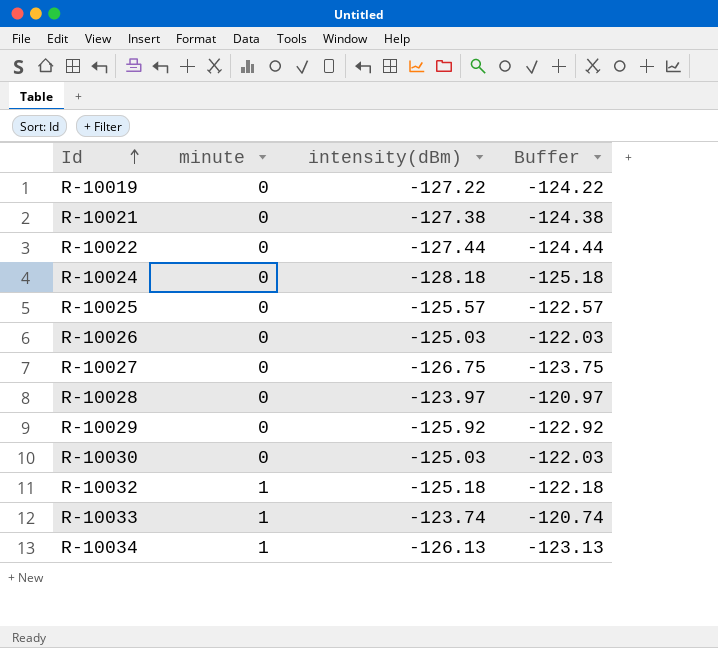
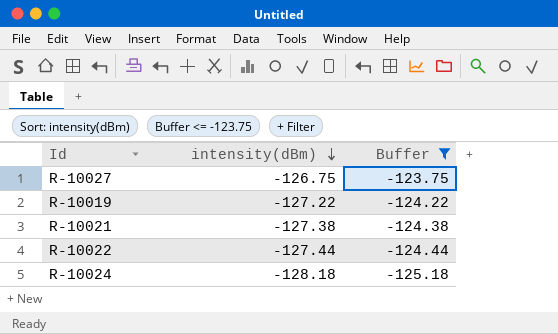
filter: none -> Buffer <= -123.75
row order: Id ascending -> intensity(dBm) descending
column minute | position: 2 -> none

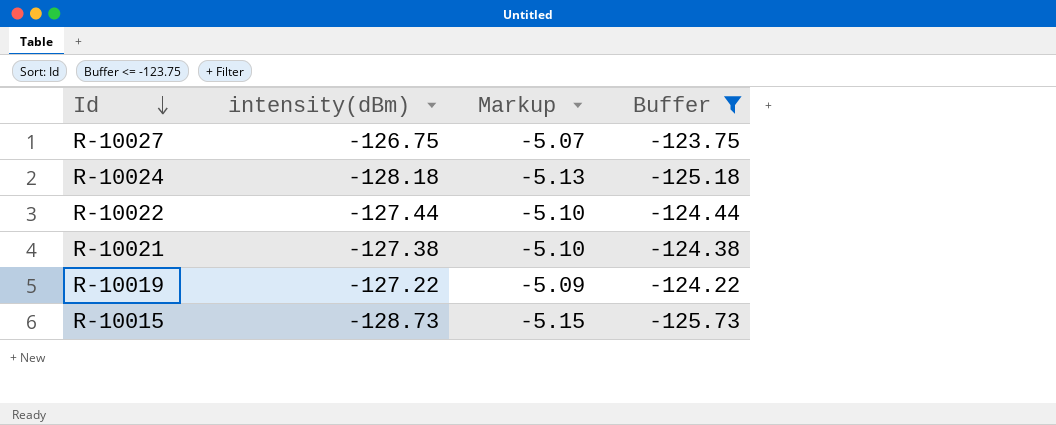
row order: intensity(dBm) descending -> Id descending
column Markup | formula: none -> [intensity(dBm)] * 0.04
row R-10015: none -> -128.73 | -5.15 | -125.73

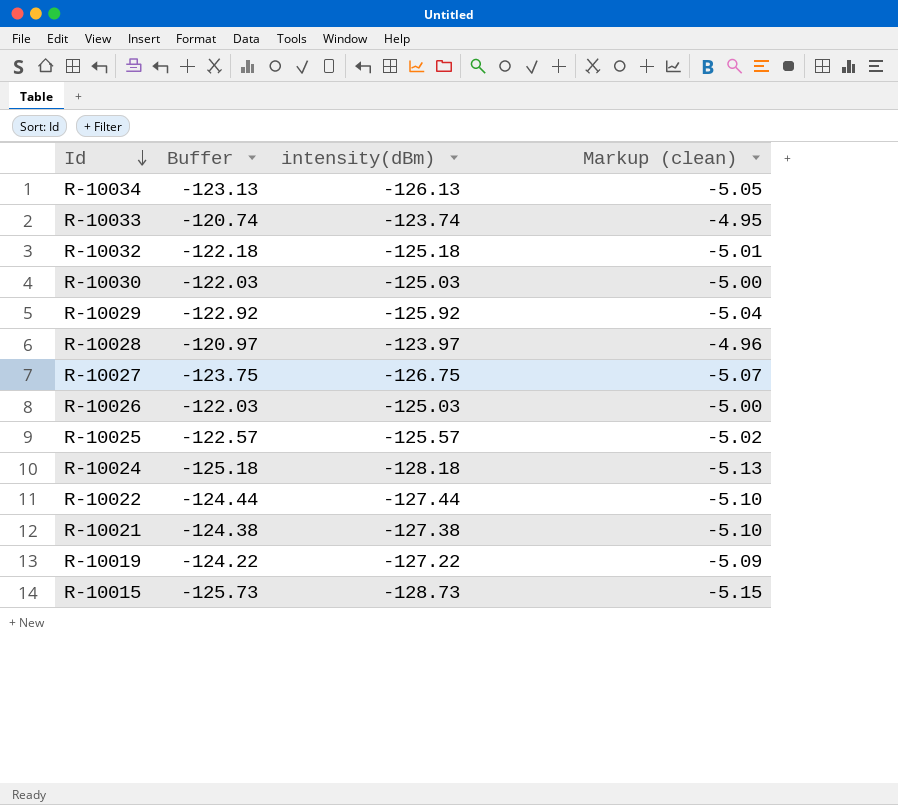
filter: Buffer <= -123.75 -> none
column Buffer | position: 4 -> 2
column name: Markup -> Markup (clean)

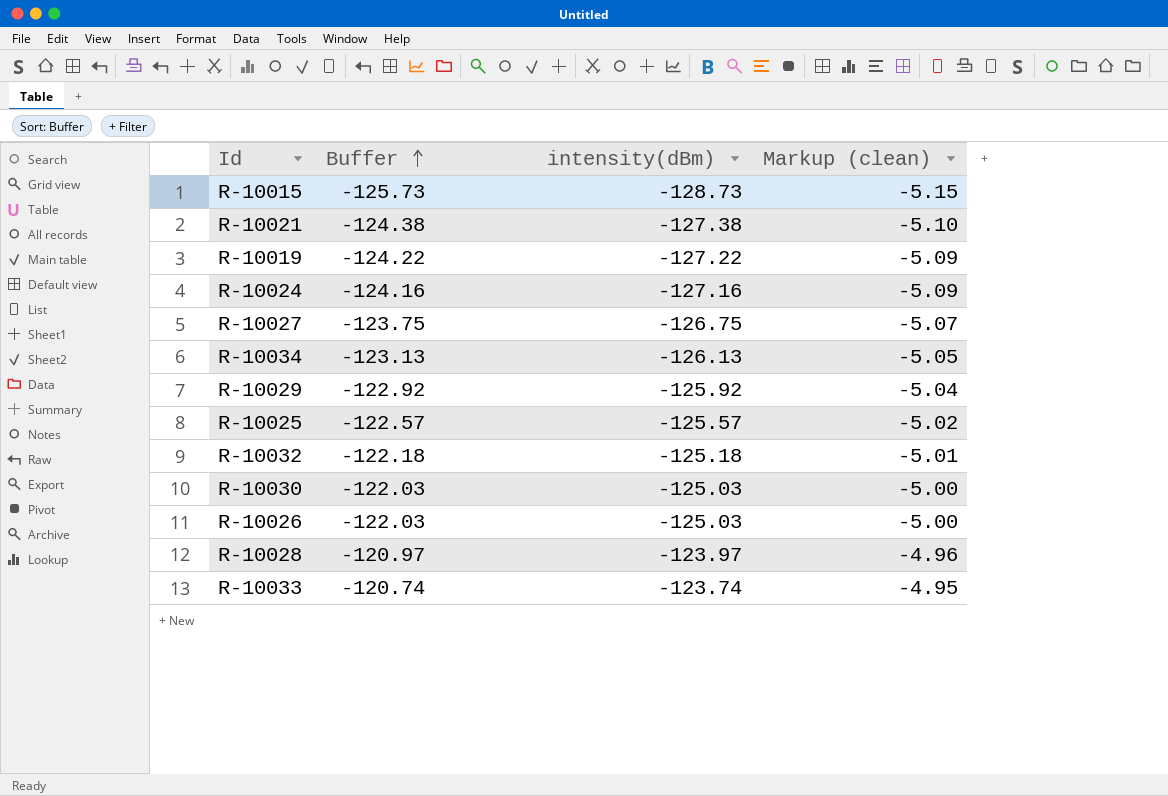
row order: Id descending -> Buffer ascending
row R-10022: -124.44 | -127.44 | -5.10 -> none
R-10024 | Buffer: -125.18 -> -124.16
R-10024 | intensity(dBm): -128.18 -> -127.16
R-10024 | Markup (clean): -5.13 -> -5.09

